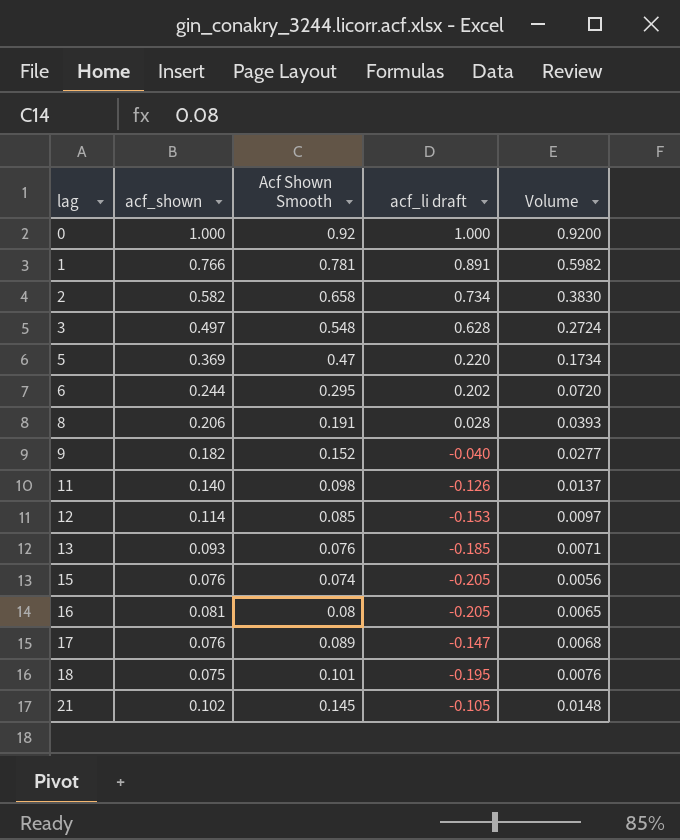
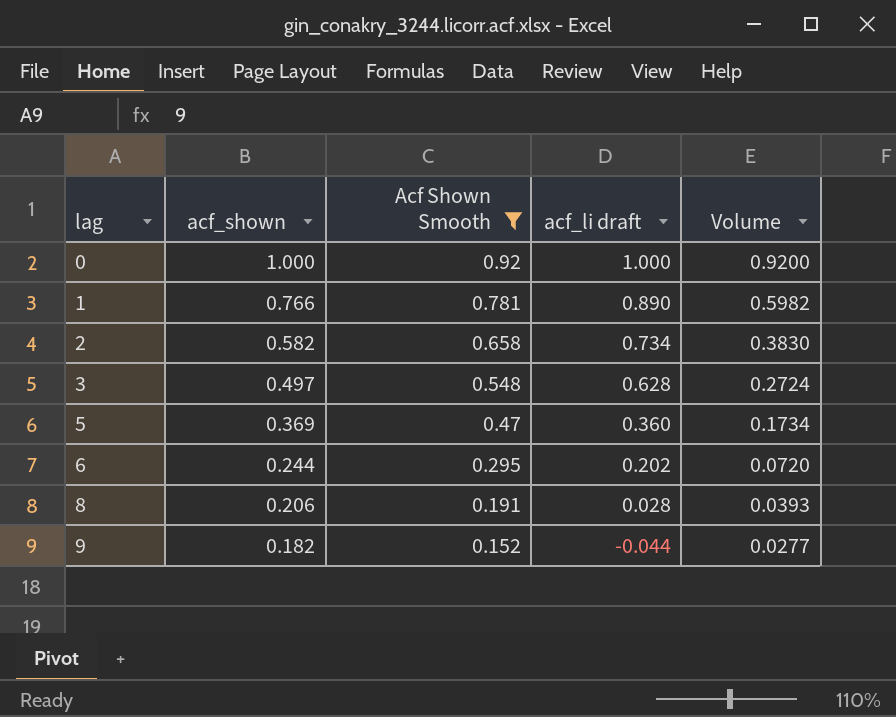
filter: none -> Acf Shown Smooth >= 0.152
1 | acf_li draft: 0.891 -> 0.890
5 | acf_li draft: 0.220 -> 0.360
9 | acf_li draft: -0.040 -> -0.044

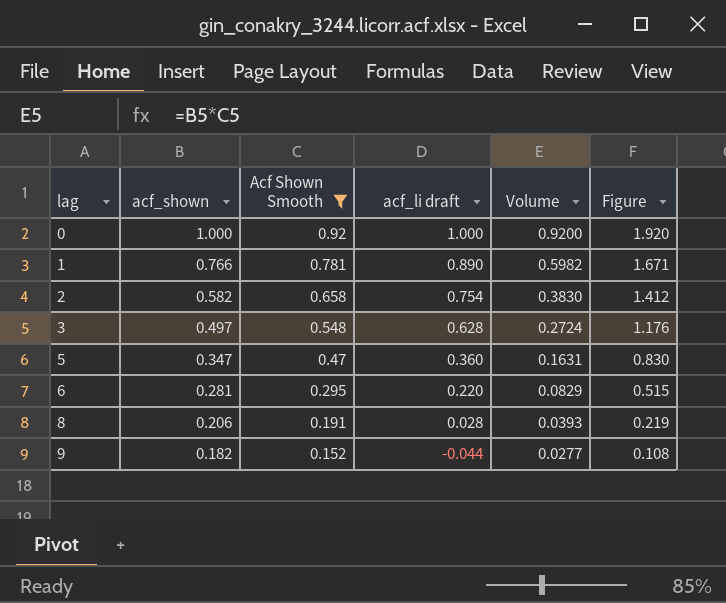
column Figure | formula: none -> [Acf Shown Smooth] + [acf_li draft]
2 | acf_li draft: 0.734 -> 0.754
5 | acf_shown: 0.369 -> 0.347
5 | Volume: 0.1734 -> 0.1631
6 | acf_shown: 0.244 -> 0.281
6 | acf_li draft: 0.202 -> 0.220
6 | Volume: 0.0720 -> 0.0829

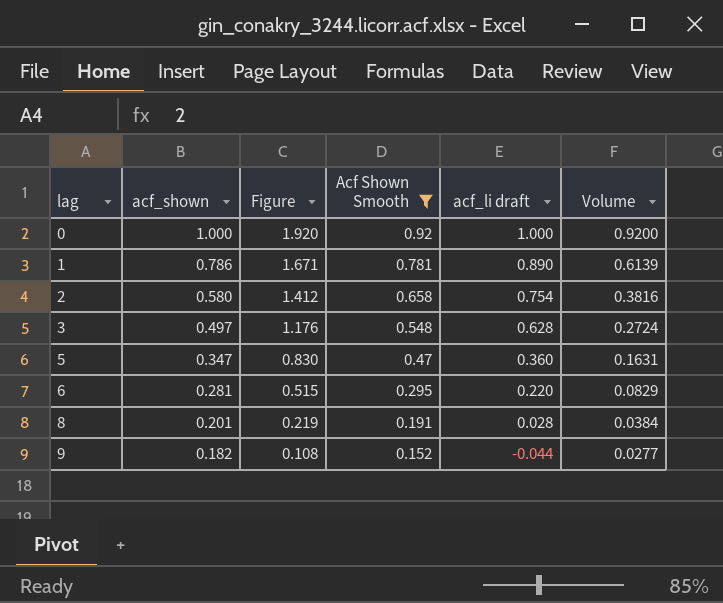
column Figure | position: 6 -> 3
1 | acf_shown: 0.766 -> 0.786
1 | Volume: 0.5982 -> 0.6139
2 | acf_shown: 0.582 -> 0.580
2 | Volume: 0.3830 -> 0.3816
8 | acf_shown: 0.206 -> 0.201
8 | Volume: 0.0393 -> 0.0384

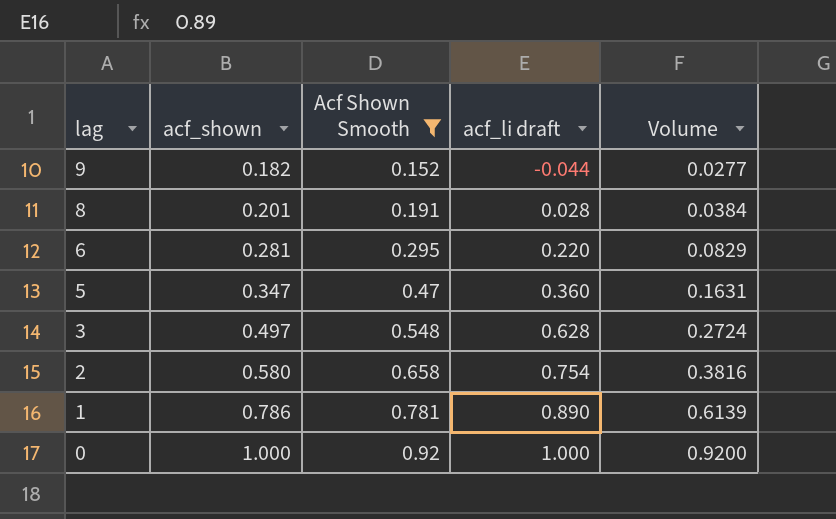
row order: lag ascending -> lag descending
column Figure | formula: [Acf Shown Smooth] + [acf_li draft] -> none

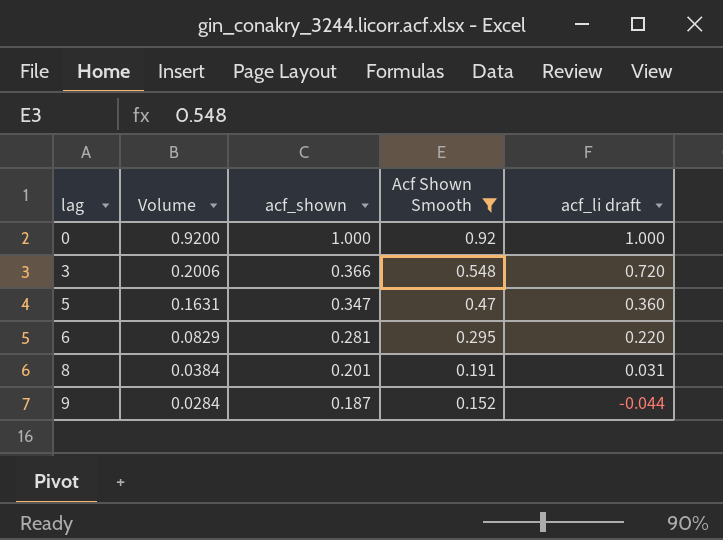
row order: lag descending -> lag ascending
column Volume | position: 5 -> 2
row 2: 0.580 | 0.658 | 0.754 | 0.3816 -> none
row 1: 0.786 | 0.781 | 0.890 | 0.6139 -> none
3 | Volume: 0.2724 -> 0.2006
3 | acf_shown: 0.497 -> 0.366
3 | acf_li draft: 0.628 -> 0.720
8 | acf_li draft: 0.028 -> 0.031
9 | Volume: 0.0277 -> 0.0284
9 | acf_shown: 0.182 -> 0.187

